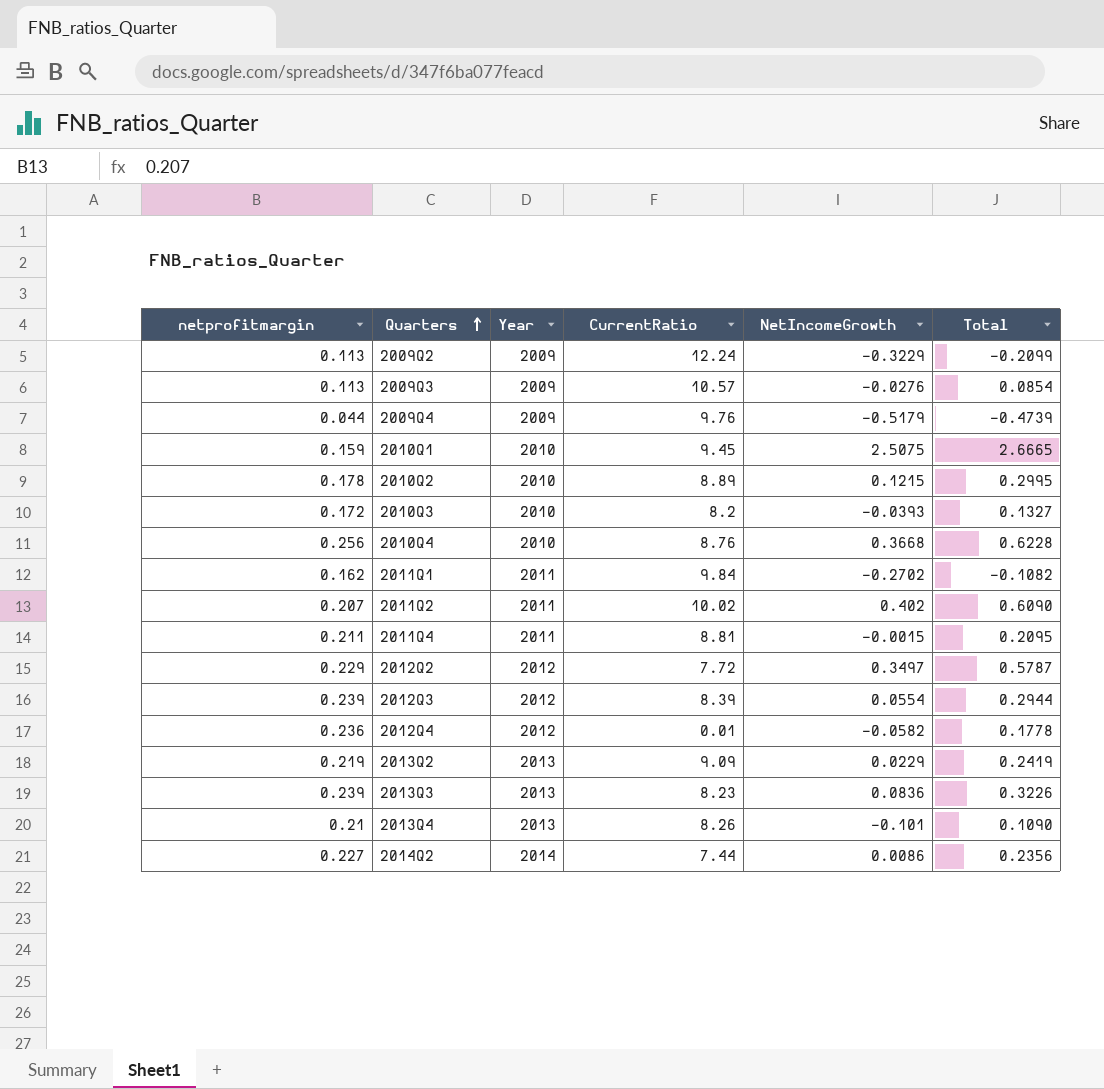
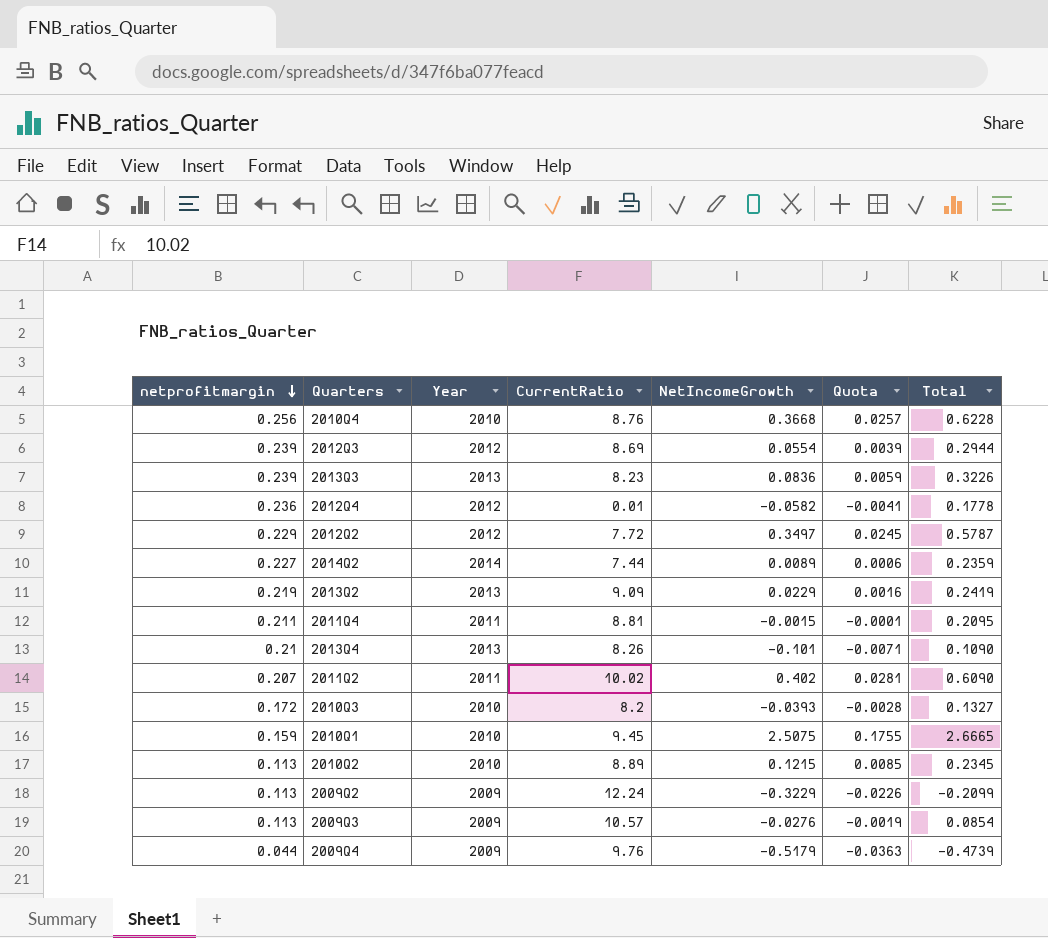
row order: Quarters ascending -> netprofitmargin descending
column Quota | formula: none -> [NetIncomeGrowth] * 0.07
row 2011Q1: 0.162 | 2011 | 9.84 | -0.2702 | -0.1082 -> none
2012Q3 | CurrentRatio: 8.39 -> 8.69
2014Q2 | NetIncomeGrowth: 0.0086 -> 0.0089
2014Q2 | Total: 0.2356 -> 0.2359
2010Q2 | netprofitmargin: 0.178 -> 0.113
2010Q2 | Total: 0.2995 -> 0.2345

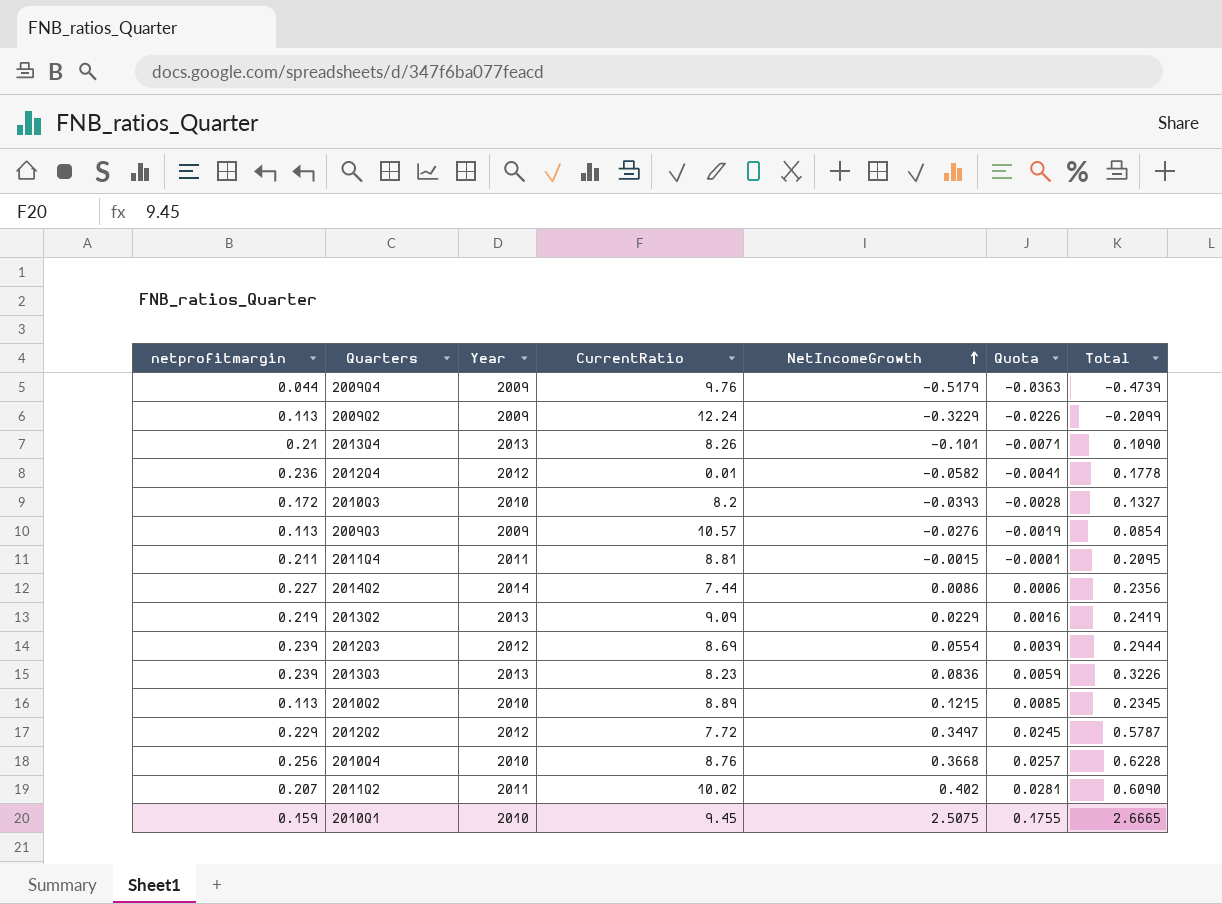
row order: netprofitmargin descending -> NetIncomeGrowth ascending
2014Q2 | NetIncomeGrowth: 0.0089 -> 0.0086
2014Q2 | Total: 0.2359 -> 0.2356

